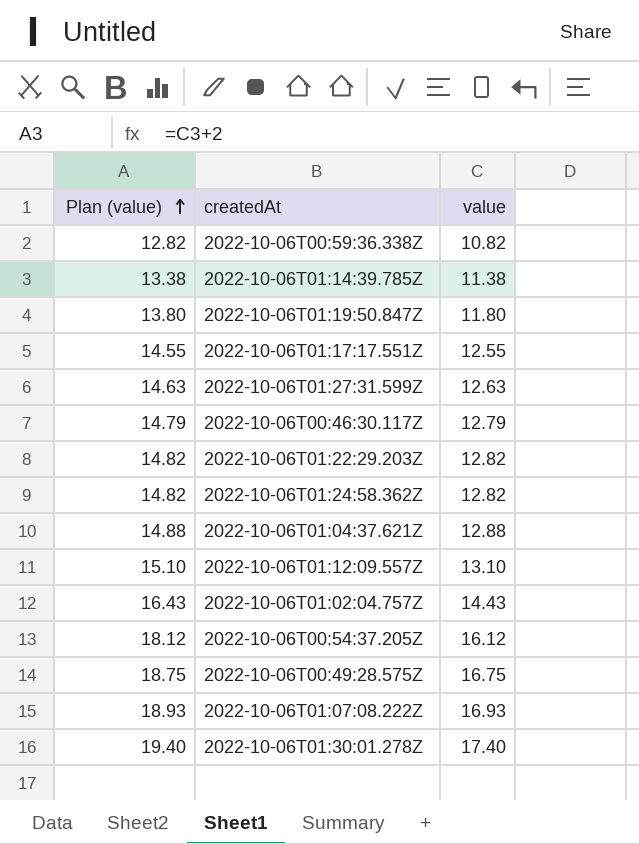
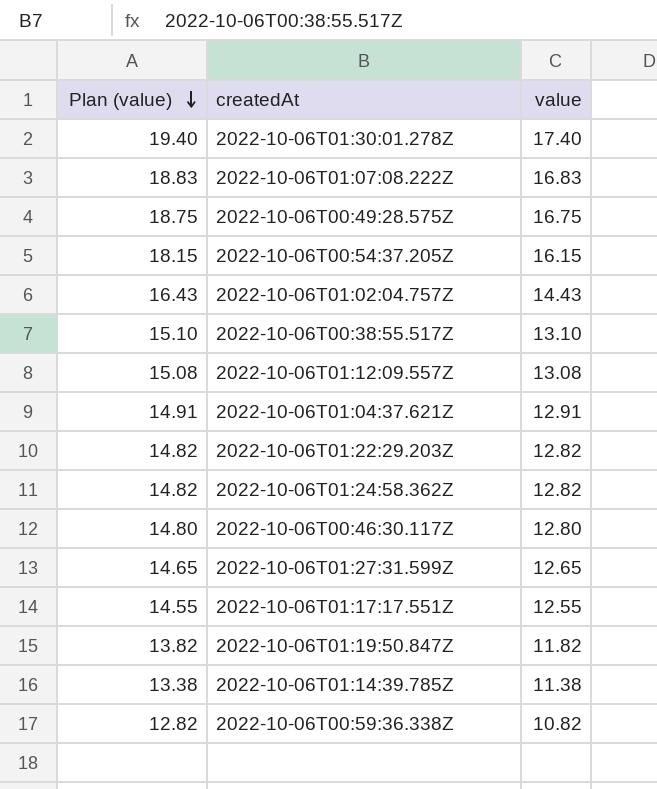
row order: Plan (value) ascending -> Plan (value) descending
2022-10-06T01:07:08.222Z | Plan (value): 18.93 -> 18.83
2022-10-06T01:07:08.222Z | value: 16.93 -> 16.83
2022-10-06T00:54:37.205Z | Plan (value): 18.12 -> 18.15
2022-10-06T00:54:37.205Z | value: 16.12 -> 16.15
row 2022-10-06T00:38:55.517Z: none -> 15.10 | 13.10
2022-10-06T01:12:09.557Z | Plan (value): 15.10 -> 15.08
2022-10-06T01:12:09.557Z | value: 13.10 -> 13.08
2022-10-06T01:04:37.621Z | Plan (value): 14.88 -> 14.91
2022-10-06T01:04:37.621Z | value: 12.88 -> 12.91
2022-10-06T00:46:30.117Z | Plan (value): 14.79 -> 14.80
2022-10-06T00:46:30.117Z | value: 12.79 -> 12.80
2022-10-06T01:27:31.599Z | Plan (value): 14.63 -> 14.65
2022-10-06T01:27:31.599Z | value: 12.63 -> 12.65
2022-10-06T01:19:50.847Z | Plan (value): 13.80 -> 13.82
2022-10-06T01:19:50.847Z | value: 11.80 -> 11.82

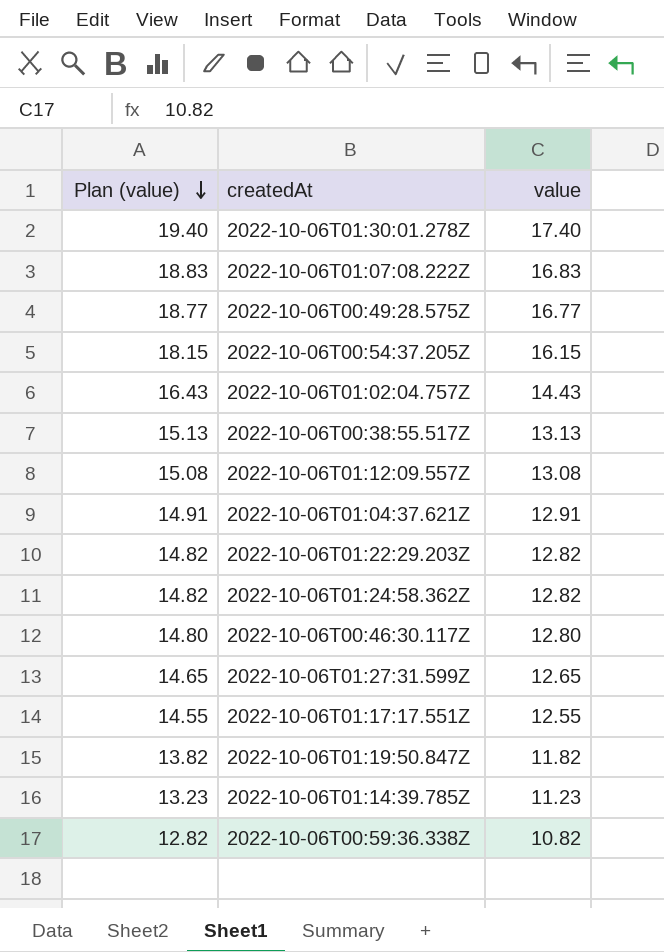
2022-10-06T00:49:28.575Z | Plan (value): 18.75 -> 18.77
2022-10-06T00:49:28.575Z | value: 16.75 -> 16.77
2022-10-06T00:38:55.517Z | Plan (value): 15.10 -> 15.13
2022-10-06T00:38:55.517Z | value: 13.10 -> 13.13
2022-10-06T01:14:39.785Z | Plan (value): 13.38 -> 13.23
2022-10-06T01:14:39.785Z | value: 11.38 -> 11.23

